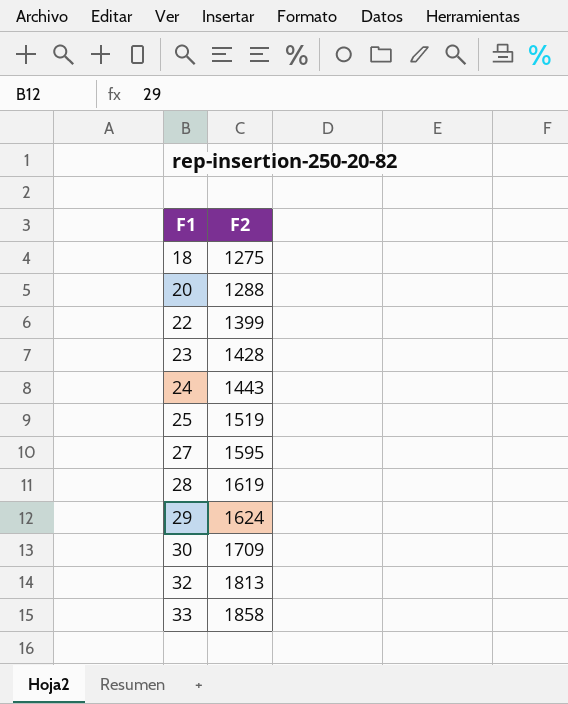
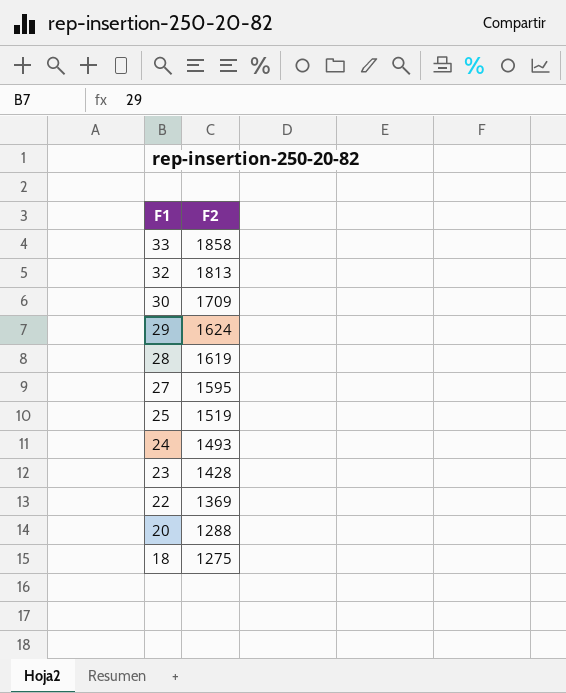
row order: F1 ascending -> F1 descending
24 | F2: 1443 -> 1493
22 | F2: 1399 -> 1369

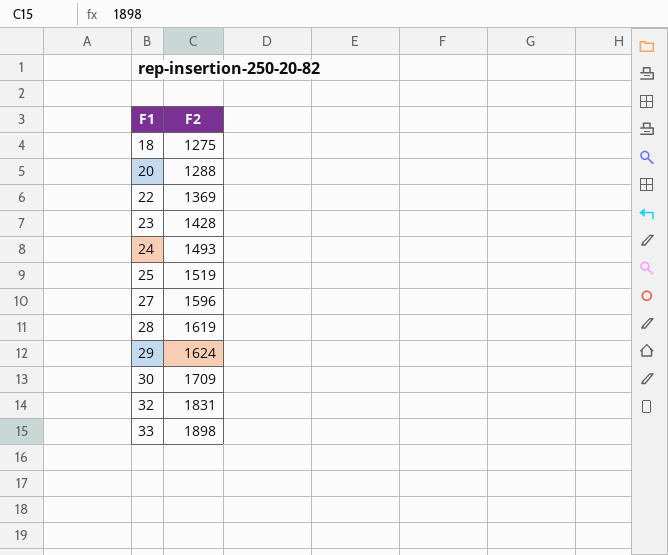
row order: F1 descending -> F1 ascending
27 | F2: 1595 -> 1596
32 | F2: 1813 -> 1831
33 | F2: 1858 -> 1898

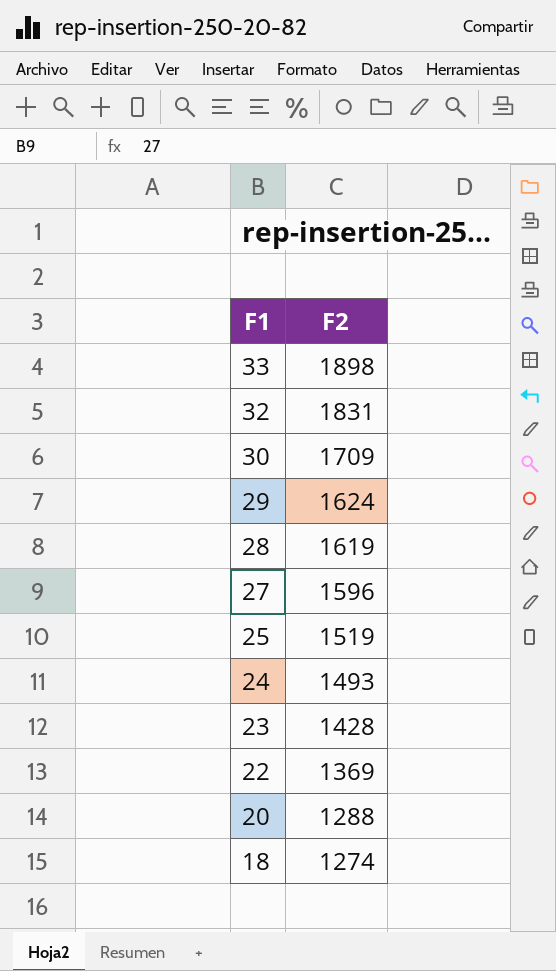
row order: F1 ascending -> F1 descending
18 | F2: 1275 -> 1274

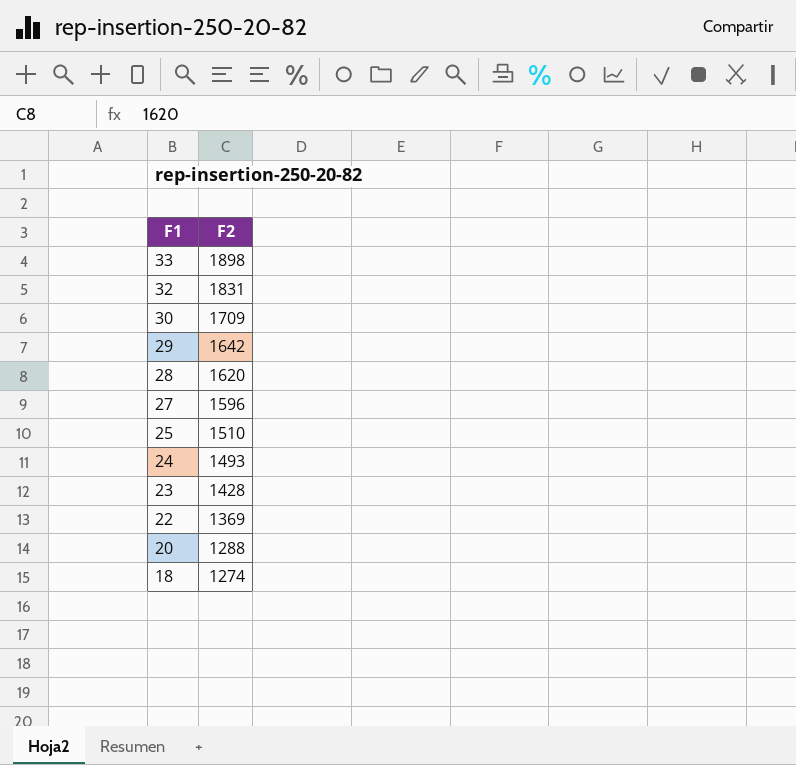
29 | F2: 1624 -> 1642
28 | F2: 1619 -> 1620
25 | F2: 1519 -> 1510

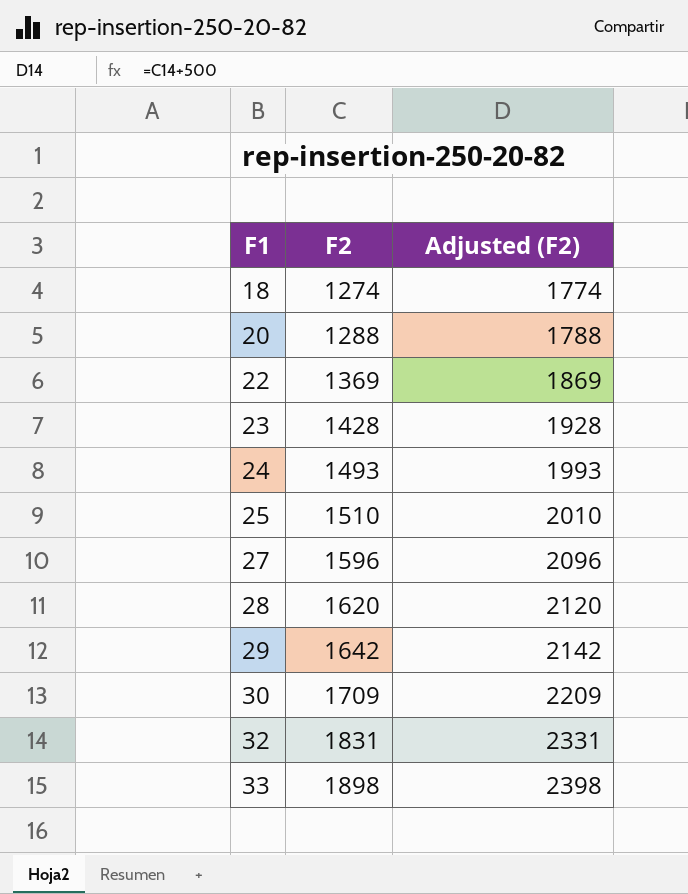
row order: F1 descending -> F1 ascending
column Adjusted (F2) | formula: none -> [F2] + 500

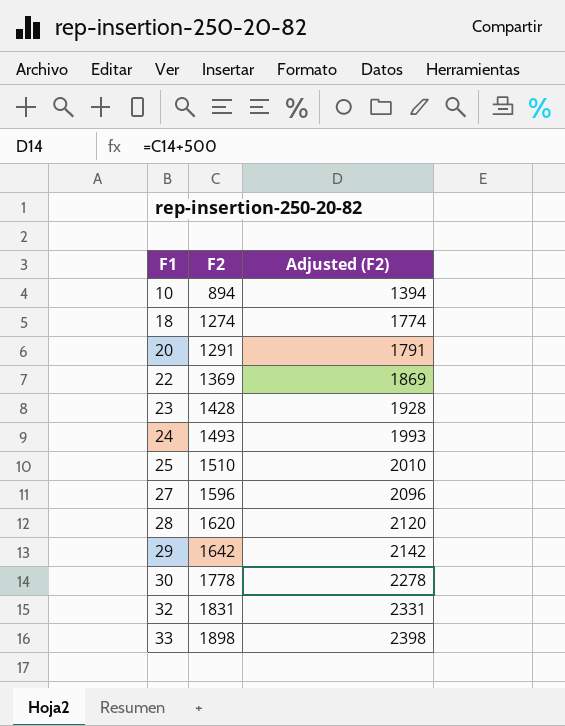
row 10: none -> 894 | 1394
20 | F2: 1288 -> 1291
20 | Adjusted (F2): 1788 -> 1791
30 | F2: 1709 -> 1778
30 | Adjusted (F2): 2209 -> 2278

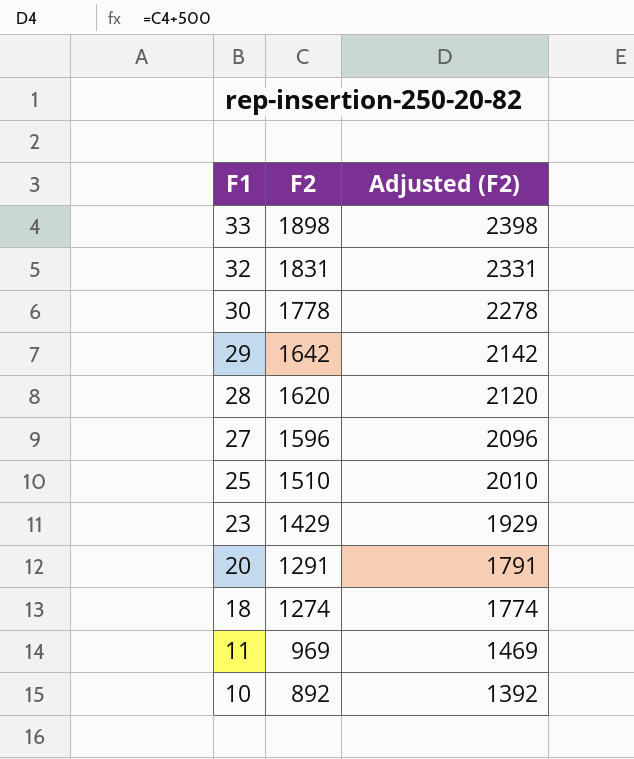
row order: F1 ascending -> F1 descending
row 22: 1369 | 1869 -> none
row 24: 1493 | 1993 -> none
23 | F2: 1428 -> 1429
23 | Adjusted (F2): 1928 -> 1929
row 11: none -> 969 | 1469
10 | F2: 894 -> 892
10 | Adjusted (F2): 1394 -> 1392

